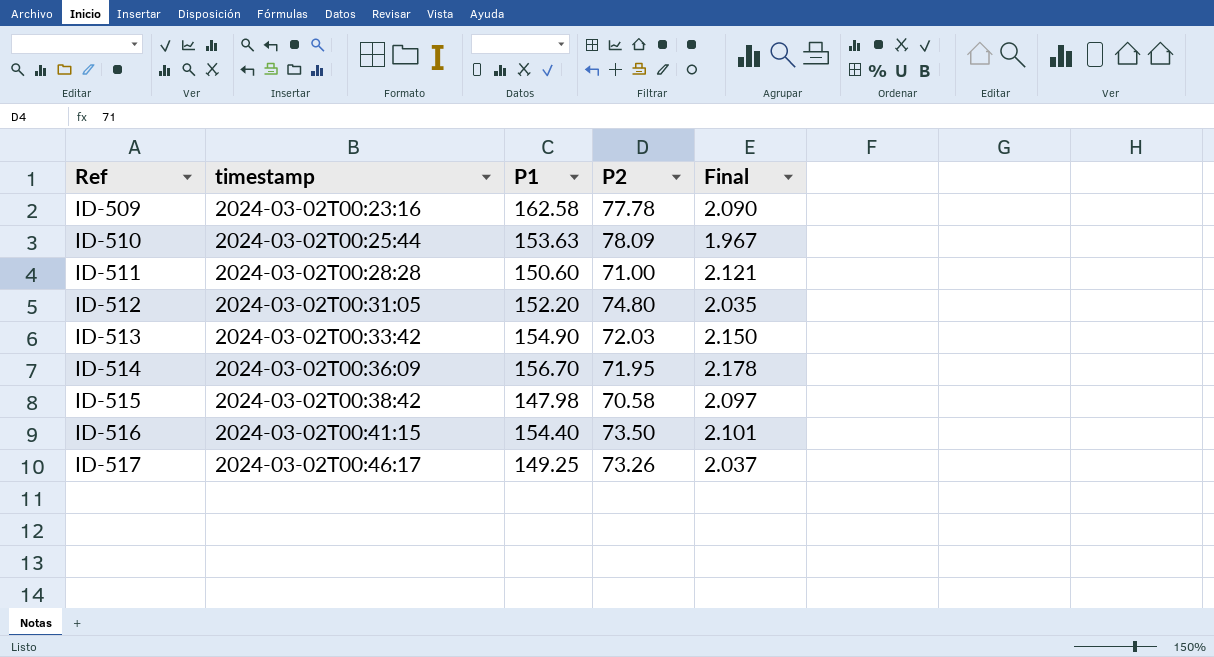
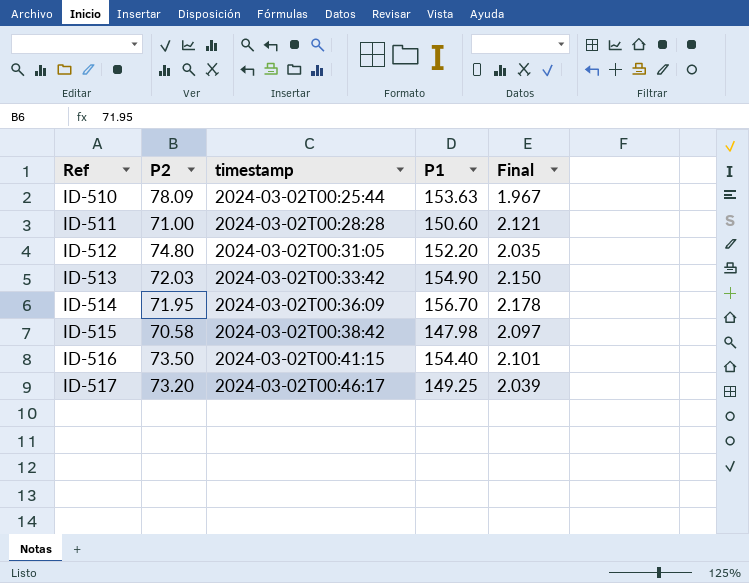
column P2 | position: 4 -> 2
row ID-509: 2024-03-02T00:23:16 | 162.58 | 77.78 | 2.090 -> none
ID-517 | P2: 73.26 -> 73.20
ID-517 | Final: 2.037 -> 2.039

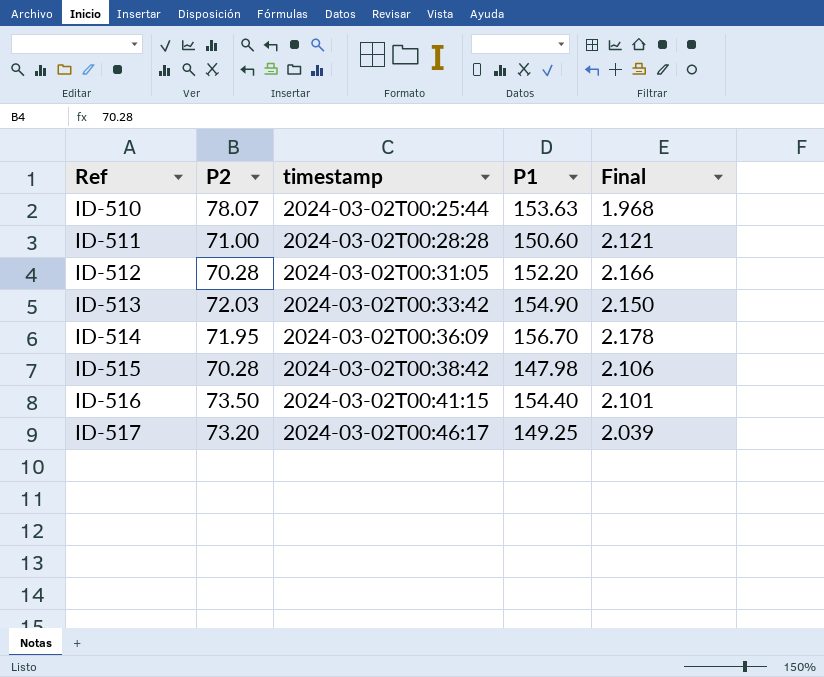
ID-510 | P2: 78.09 -> 78.07
ID-510 | Final: 1.967 -> 1.968
ID-512 | P2: 74.80 -> 70.28
ID-512 | Final: 2.035 -> 2.166
ID-515 | P2: 70.58 -> 70.28
ID-515 | Final: 2.097 -> 2.106

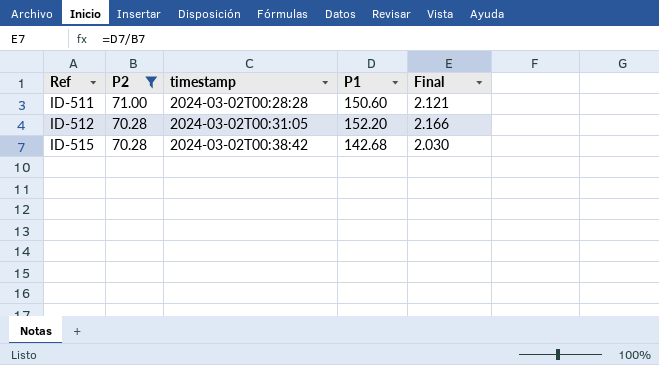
filter: none -> P2 <= 71.00
ID-515 | P1: 147.98 -> 142.68
ID-515 | Final: 2.106 -> 2.030

